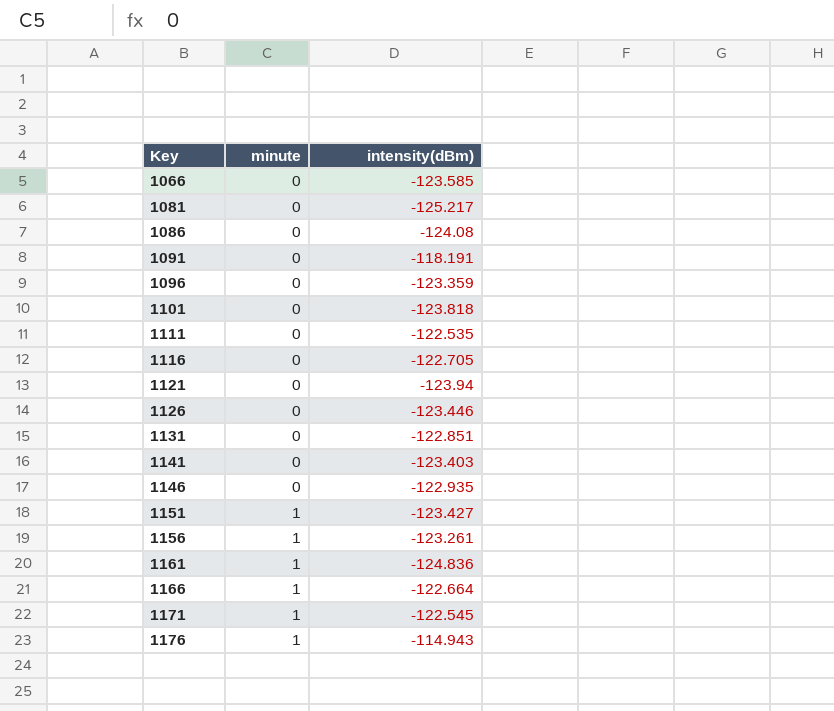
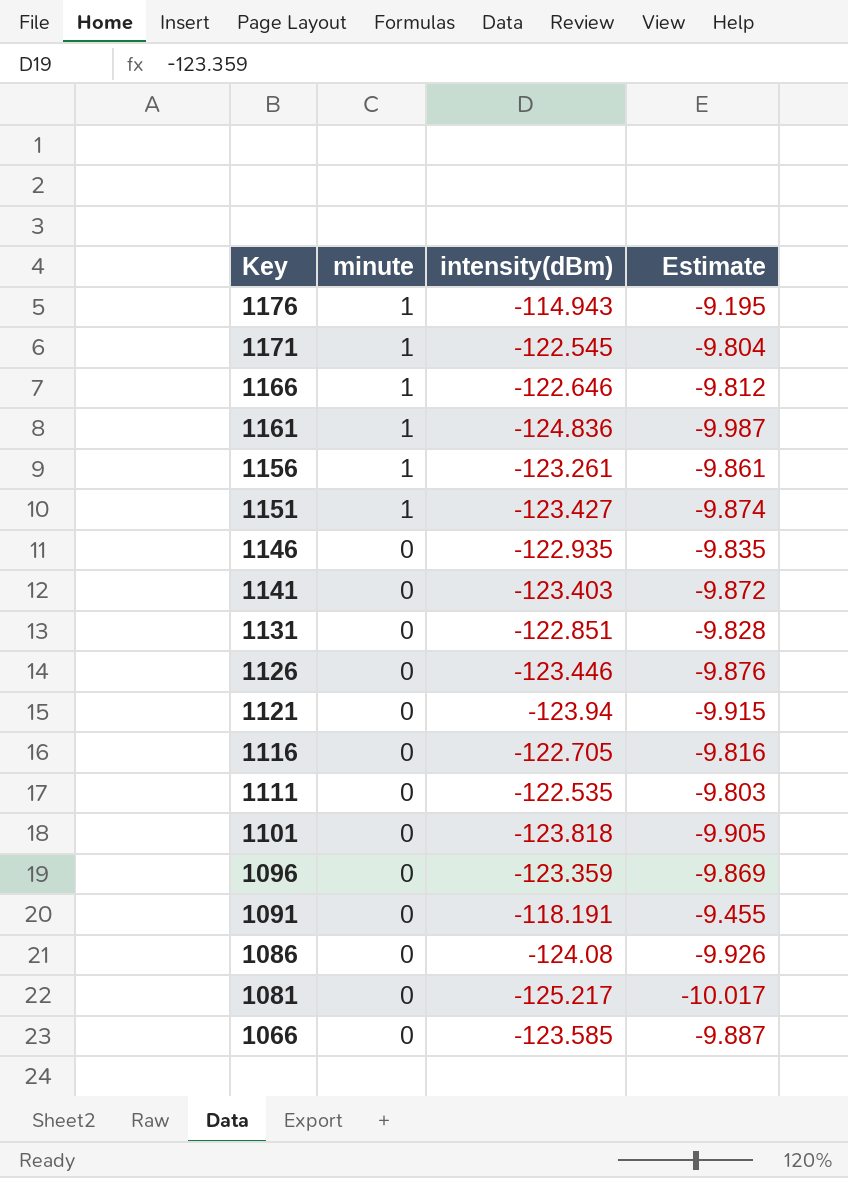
row order: Key ascending -> Key descending
column Estimate | formula: none -> [intensity(dBm)] * 0.08
1166 | intensity(dBm): -122.664 -> -122.646

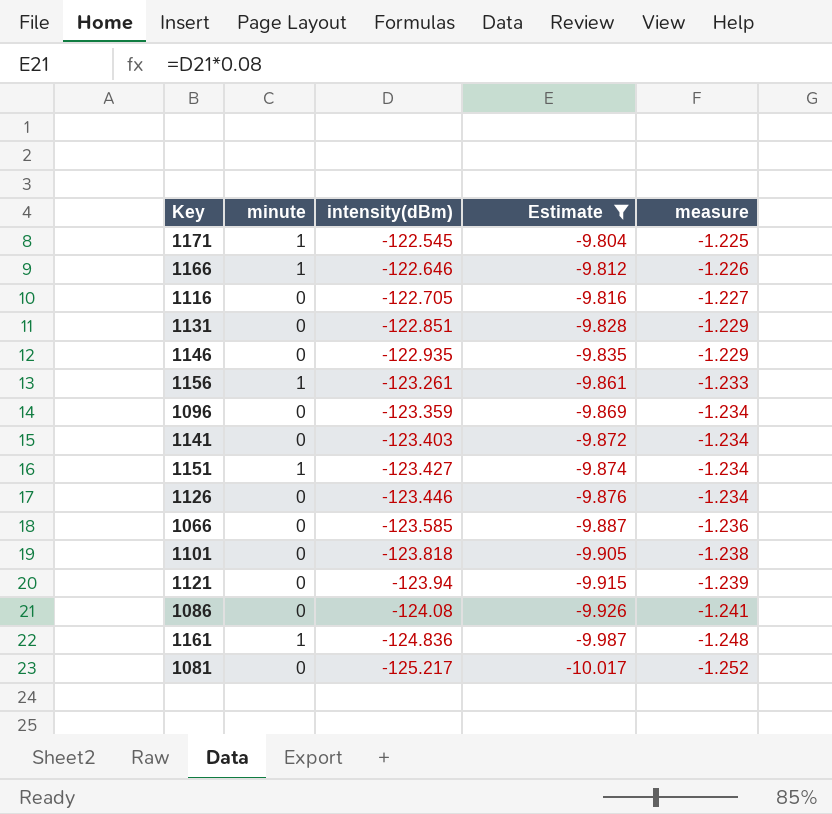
filter: none -> Estimate <= -9.804
row order: Key descending -> intensity(dBm) descending
column measure | formula: none -> [intensity(dBm)] * 0.01

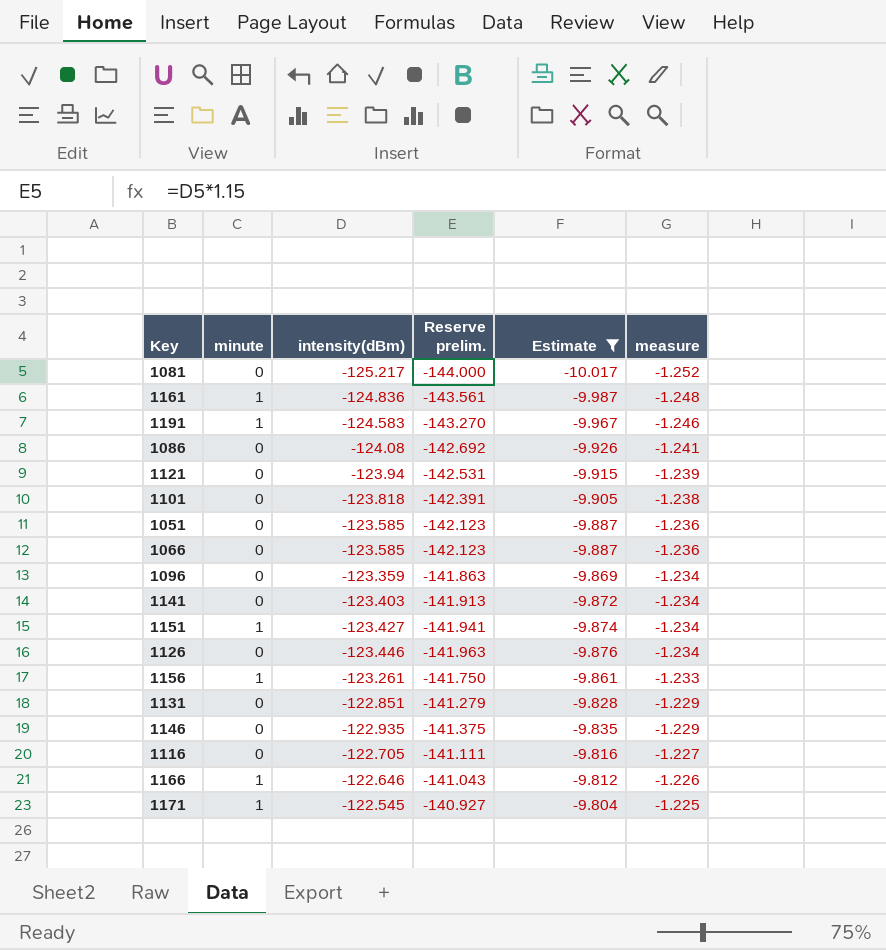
row order: intensity(dBm) descending -> measure ascending
column Reserve prelim. | formula: none -> [intensity(dBm)] * 1.15
row 1191: none -> 1 | -124.583 | -143.270 | -9.967 | -1.246
row 1051: none -> 0 | -123.585 | -142.123 | -9.887 | -1.236

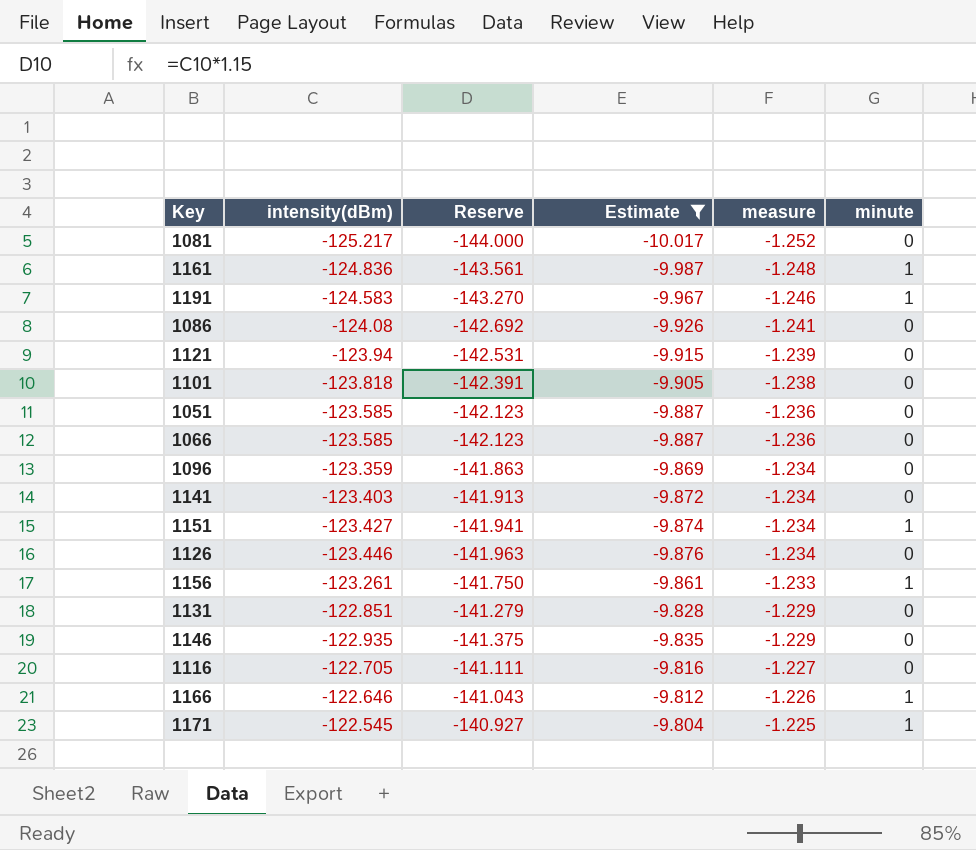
column name: Reserve prelim. -> Reserve
column minute | position: 2 -> 6

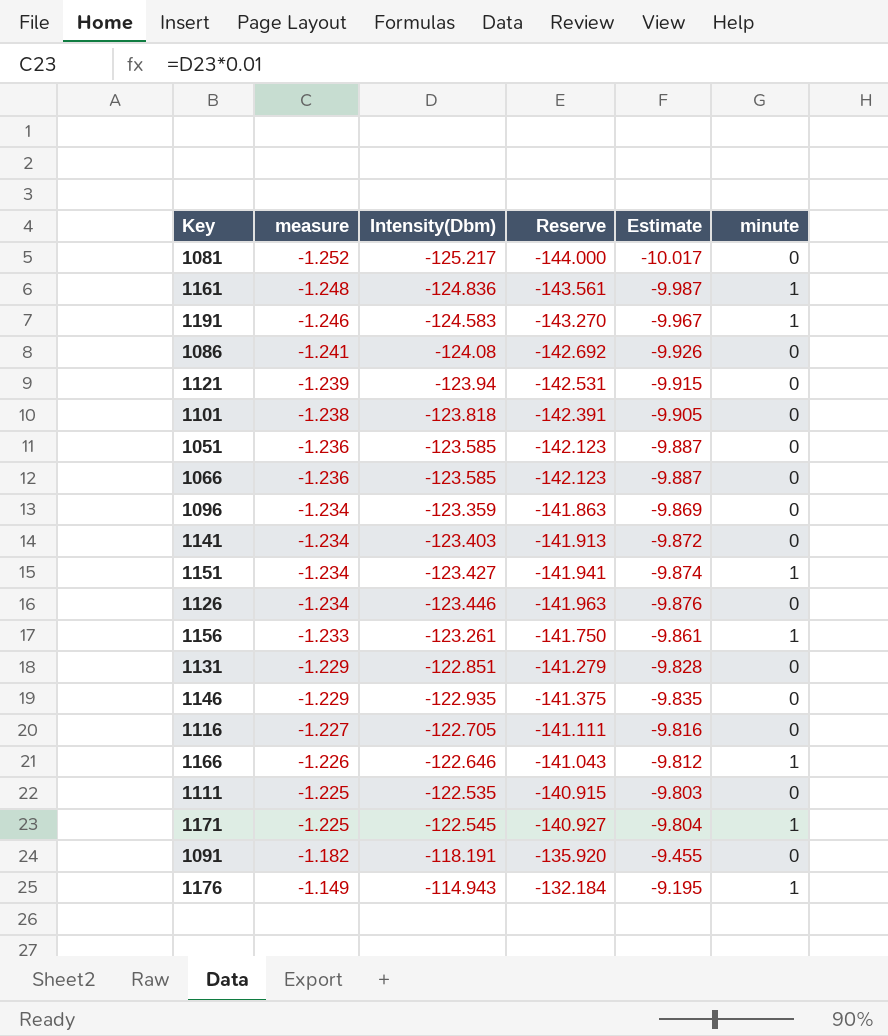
filter: Estimate <= -9.804 -> none
column measure | position: 5 -> 2
column name: intensity(dBm) -> Intensity(Dbm)

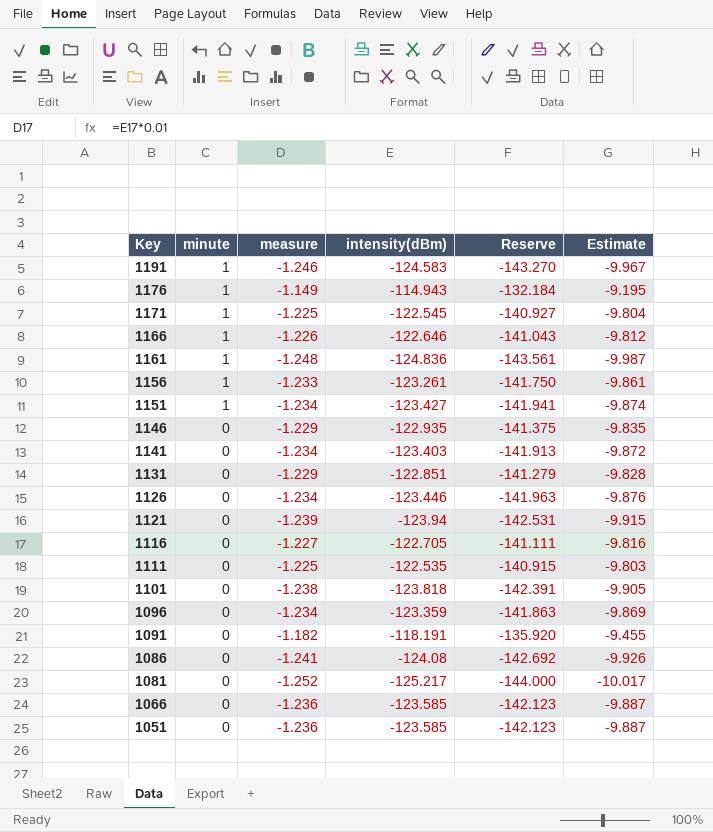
row order: measure ascending -> Key descending
column minute | position: 6 -> 2
column name: Intensity(Dbm) -> intensity(dBm)

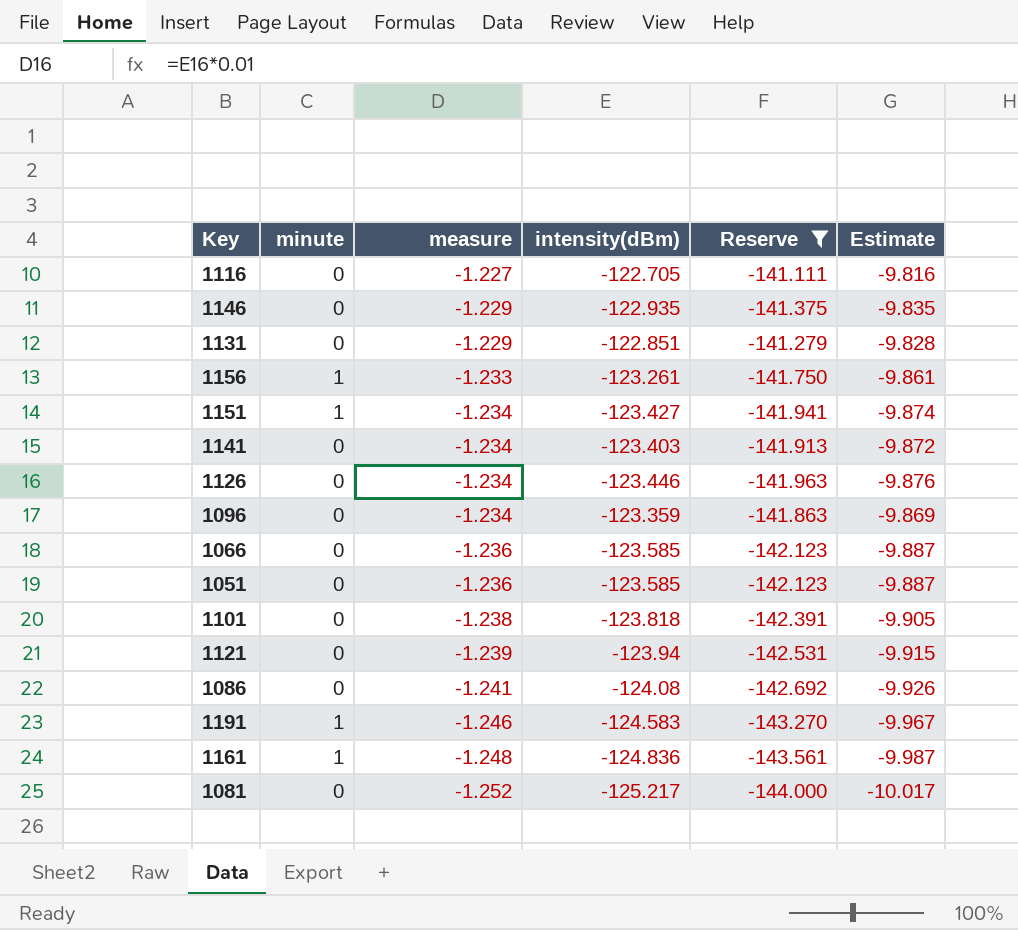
filter: none -> Reserve <= -141.111
row order: Key descending -> measure descending

